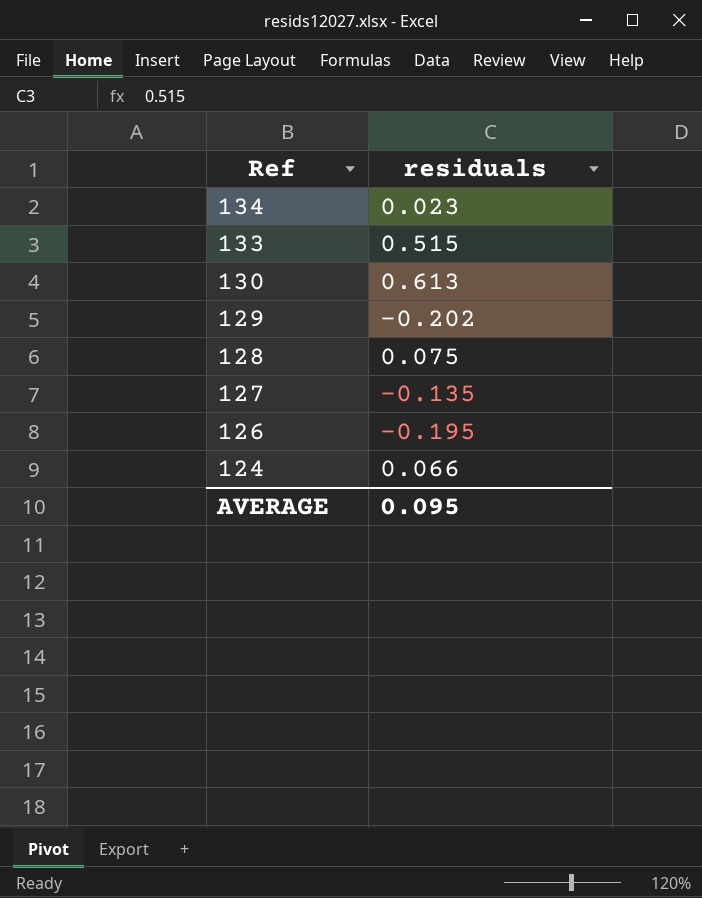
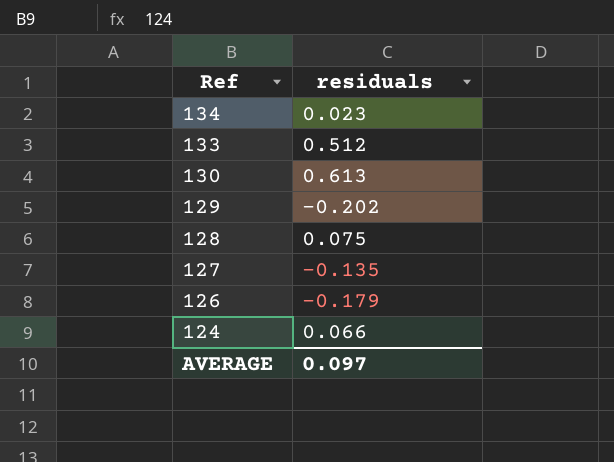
133 | residuals: 0.515 -> 0.512
126 | residuals: -0.195 -> -0.179
AVERAGE | residuals: 0.095 -> 0.097

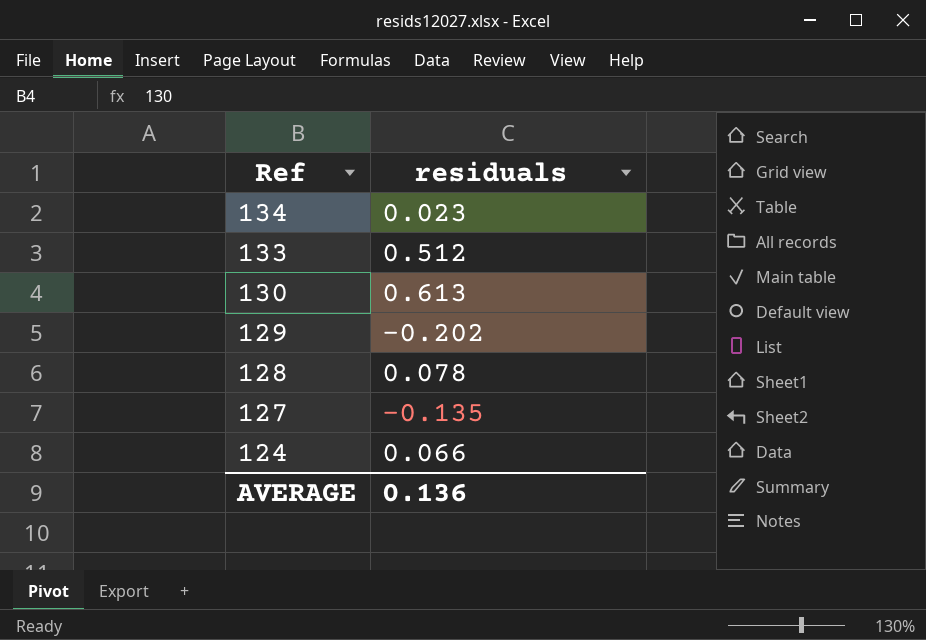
row 126: -0.179 -> none
128 | residuals: 0.075 -> 0.078
AVERAGE | residuals: 0.097 -> 0.136

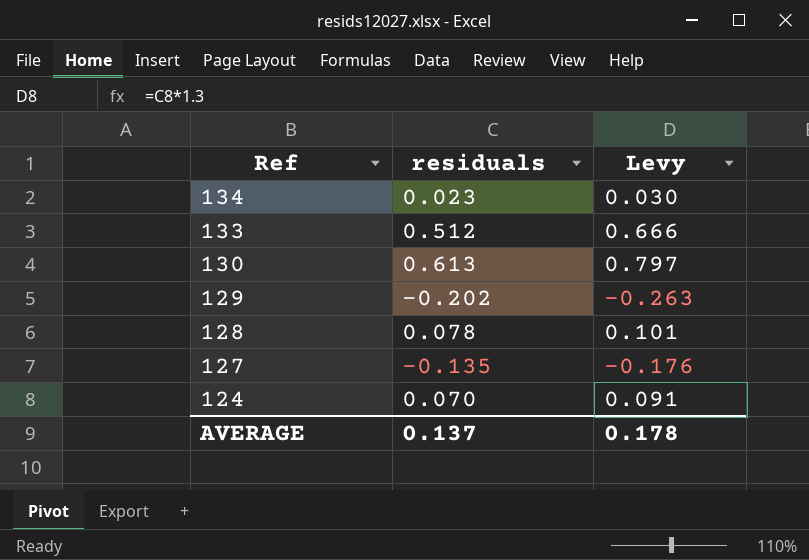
column Levy | formula: none -> [residuals] * 1.3
124 | residuals: 0.066 -> 0.070
AVERAGE | residuals: 0.136 -> 0.137

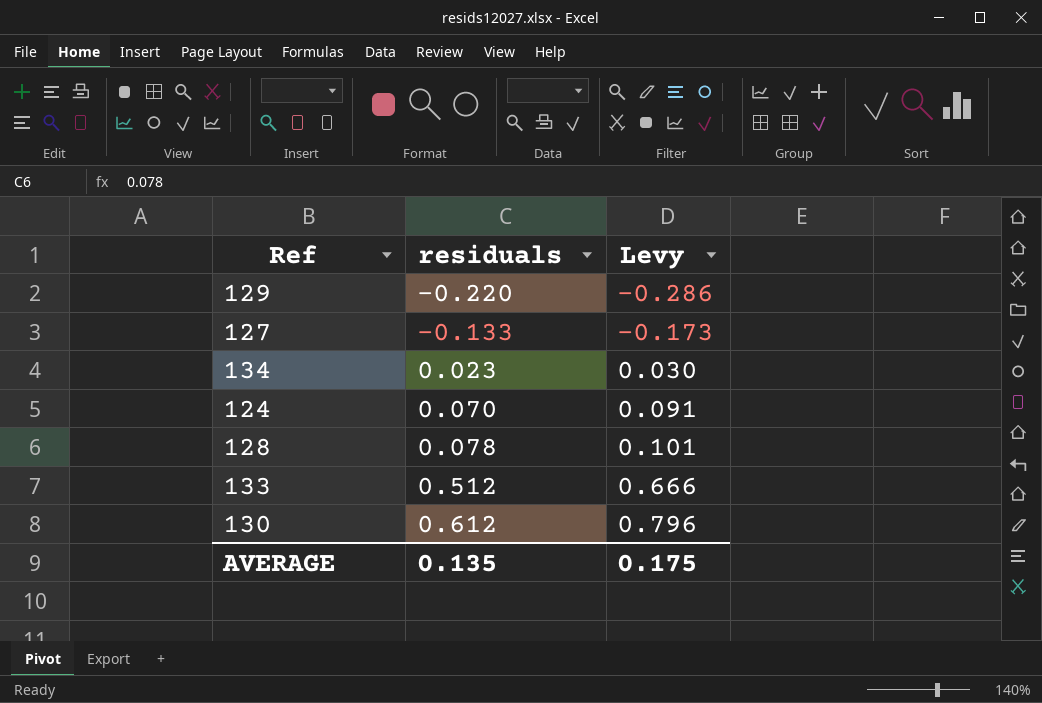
row order: Ref descending -> residuals ascending
129 | residuals: -0.202 -> -0.220
129 | Levy: -0.263 -> -0.286
127 | residuals: -0.135 -> -0.133
127 | Levy: -0.176 -> -0.173
130 | residuals: 0.613 -> 0.612
130 | Levy: 0.797 -> 0.796
AVERAGE | residuals: 0.137 -> 0.135
AVERAGE | Levy: 0.178 -> 0.175

